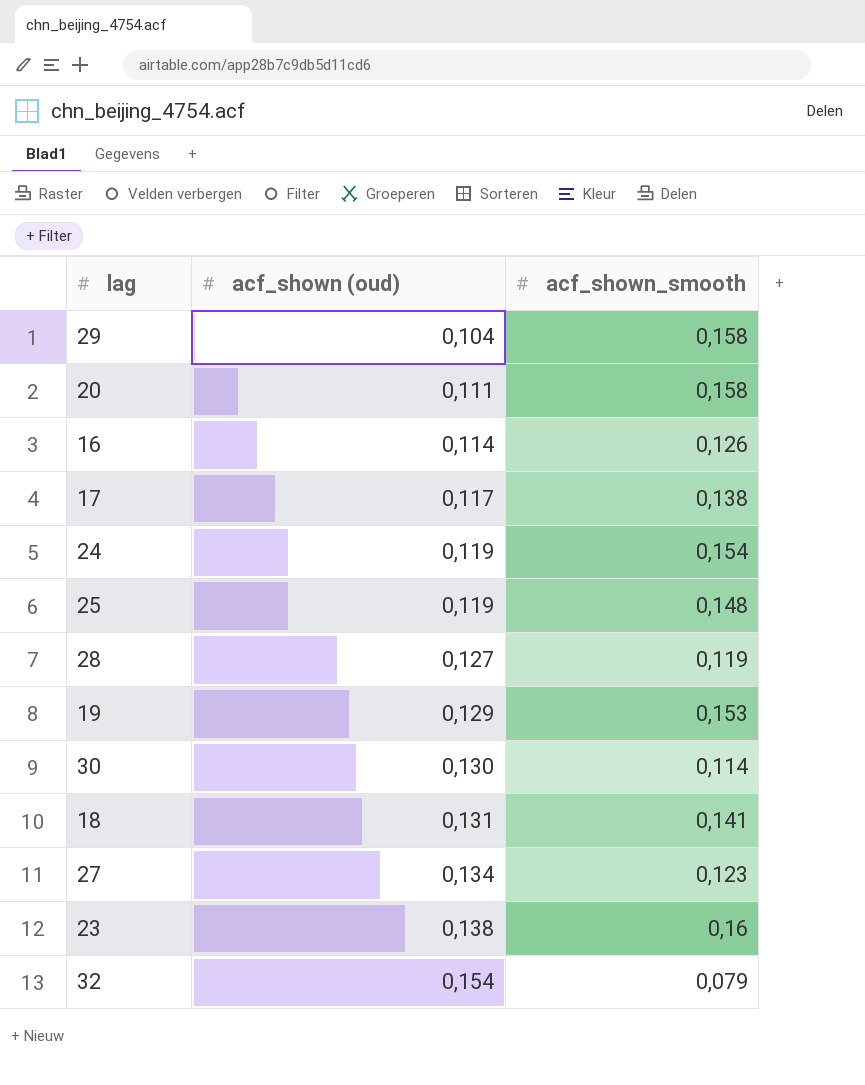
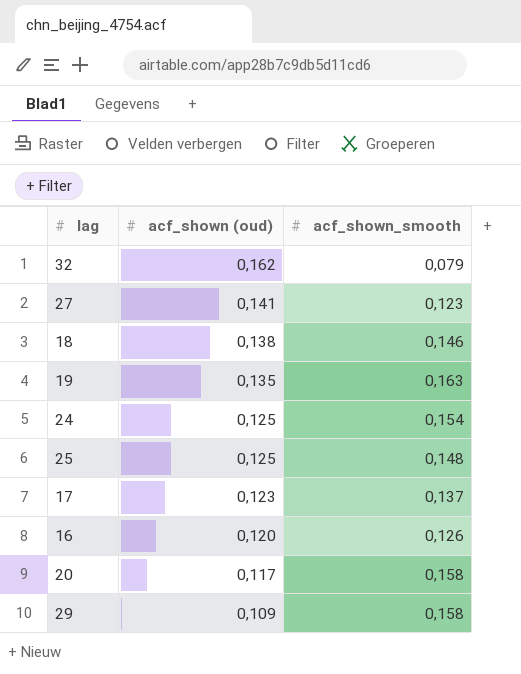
row order: acf_shown (oud) ascending -> acf_shown (oud) descending
row 28: 0,127 | 0,119 -> none
row 30: 0,130 | 0,114 -> none
row 23: 0,138 | 0,16 -> none
32 | acf_shown (oud): 0,154 -> 0,162
27 | acf_shown (oud): 0,134 -> 0,141
18 | acf_shown (oud): 0,131 -> 0,138
18 | acf_shown_smooth: 0,141 -> 0,146
19 | acf_shown (oud): 0,129 -> 0,135
19 | acf_shown_smooth: 0,153 -> 0,163
24 | acf_shown (oud): 0,119 -> 0,125
25 | acf_shown (oud): 0,119 -> 0,125
17 | acf_shown (oud): 0,117 -> 0,123
17 | acf_shown_smooth: 0,138 -> 0,137
16 | acf_shown (oud): 0,114 -> 0,120
20 | acf_shown (oud): 0,111 -> 0,117
29 | acf_shown (oud): 0,104 -> 0,109

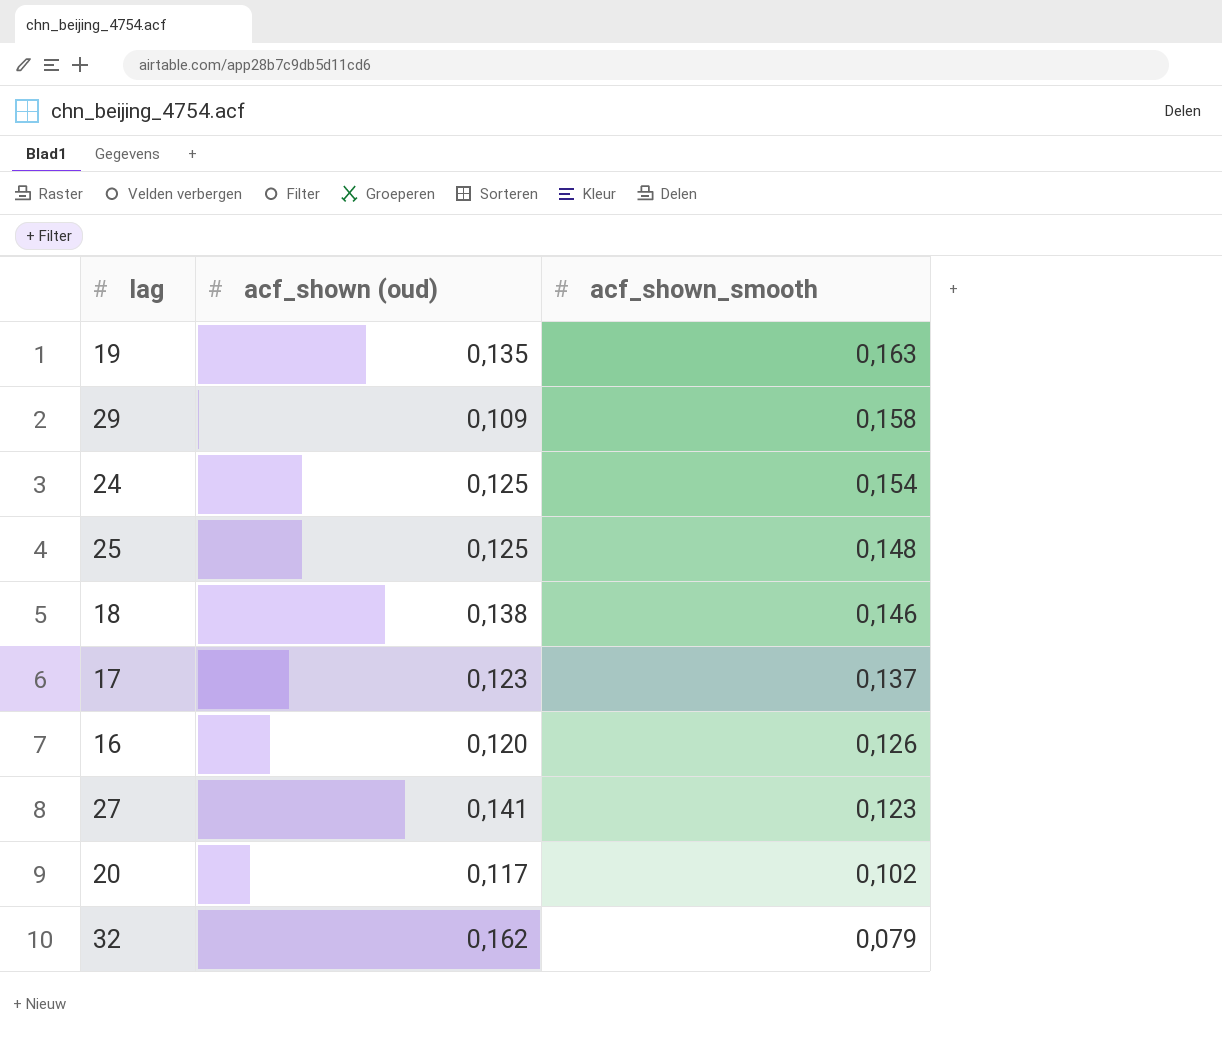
row order: acf_shown (oud) descending -> acf_shown_smooth descending
20 | acf_shown_smooth: 0,158 -> 0,102

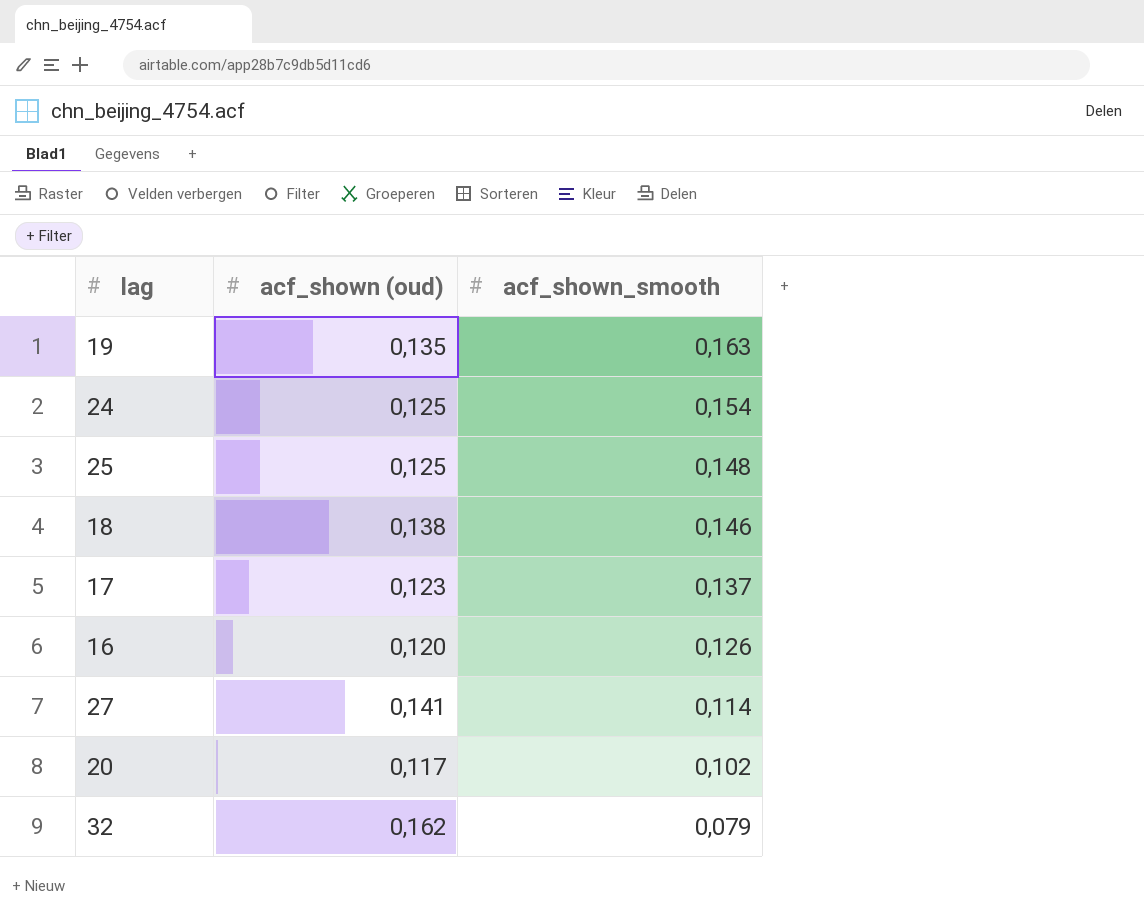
row 29: 0,109 | 0,158 -> none
27 | acf_shown_smooth: 0,123 -> 0,114

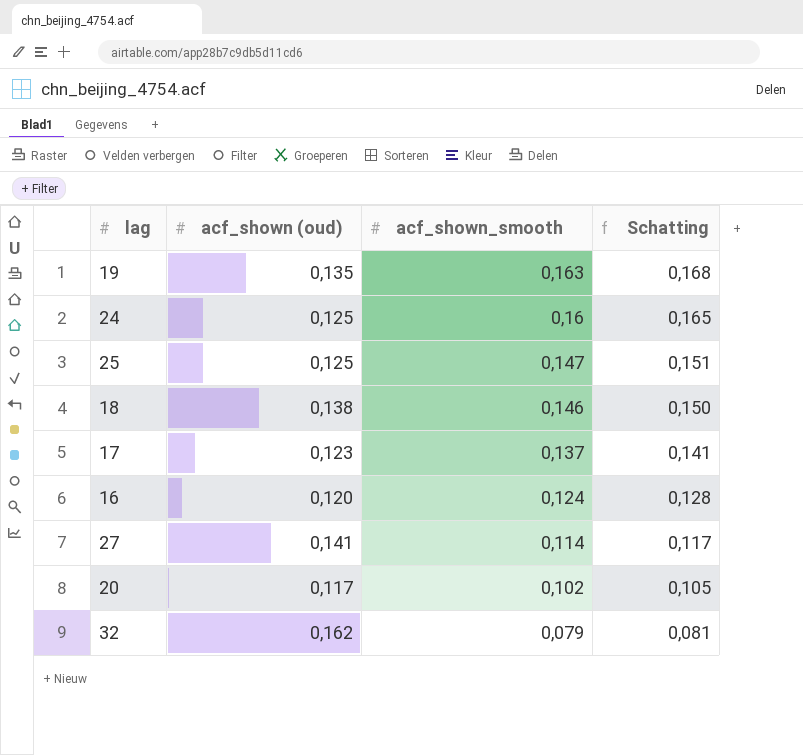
column Schatting | formula: none -> [acf_shown_smooth] * 1,03
24 | acf_shown_smooth: 0,154 -> 0,16
25 | acf_shown_smooth: 0,148 -> 0,147
16 | acf_shown_smooth: 0,126 -> 0,124

